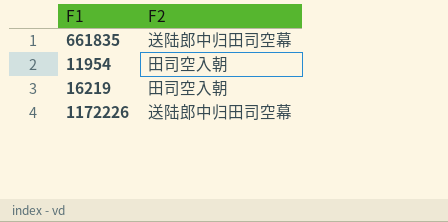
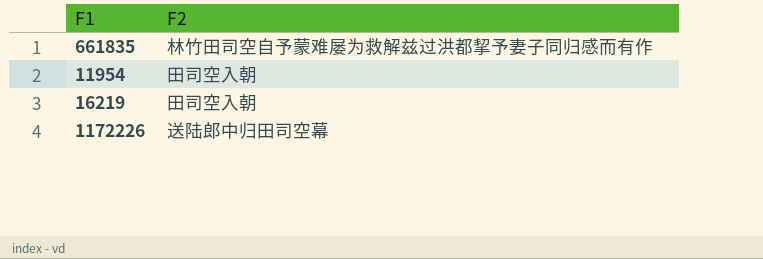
661835 | F2: 送陆郎中归田司空幕 -> 林竹田司空自予蒙难屡为救解兹过洪都挈予妻子同归感而有作

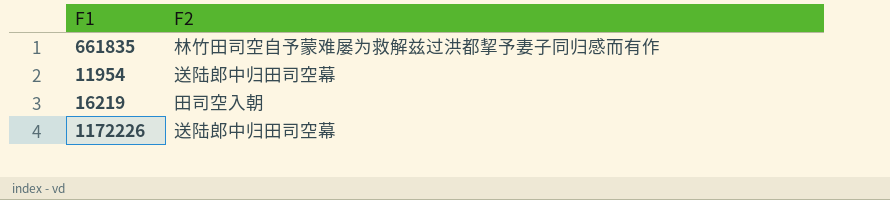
11954 | F2: 田司空入朝 -> 送陆郎中归田司空幕

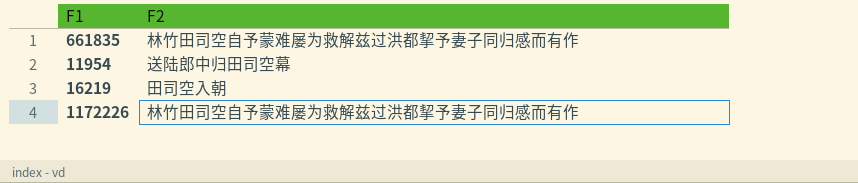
1172226 | F2: 送陆郎中归田司空幕 -> 林竹田司空自予蒙难屡为救解兹过洪都挈予妻子同归感而有作

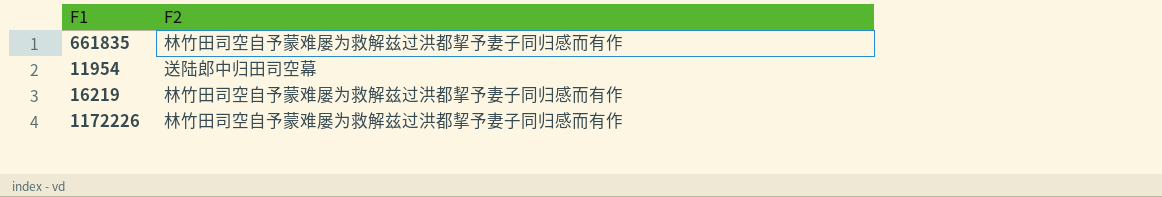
16219 | F2: 田司空入朝 -> 林竹田司空自予蒙难屡为救解兹过洪都挈予妻子同归感而有作

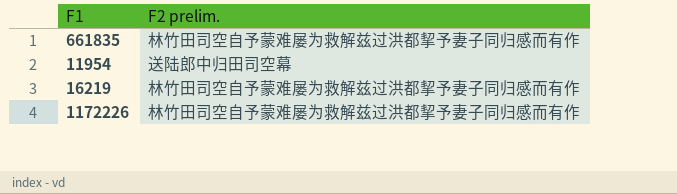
column name: F2 -> F2 prelim.

